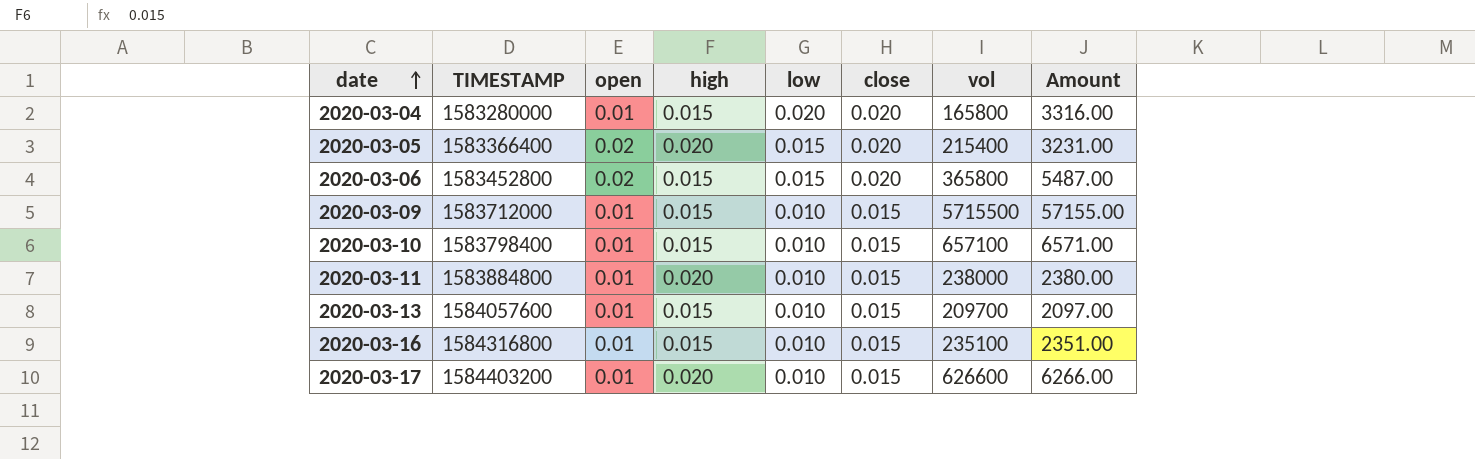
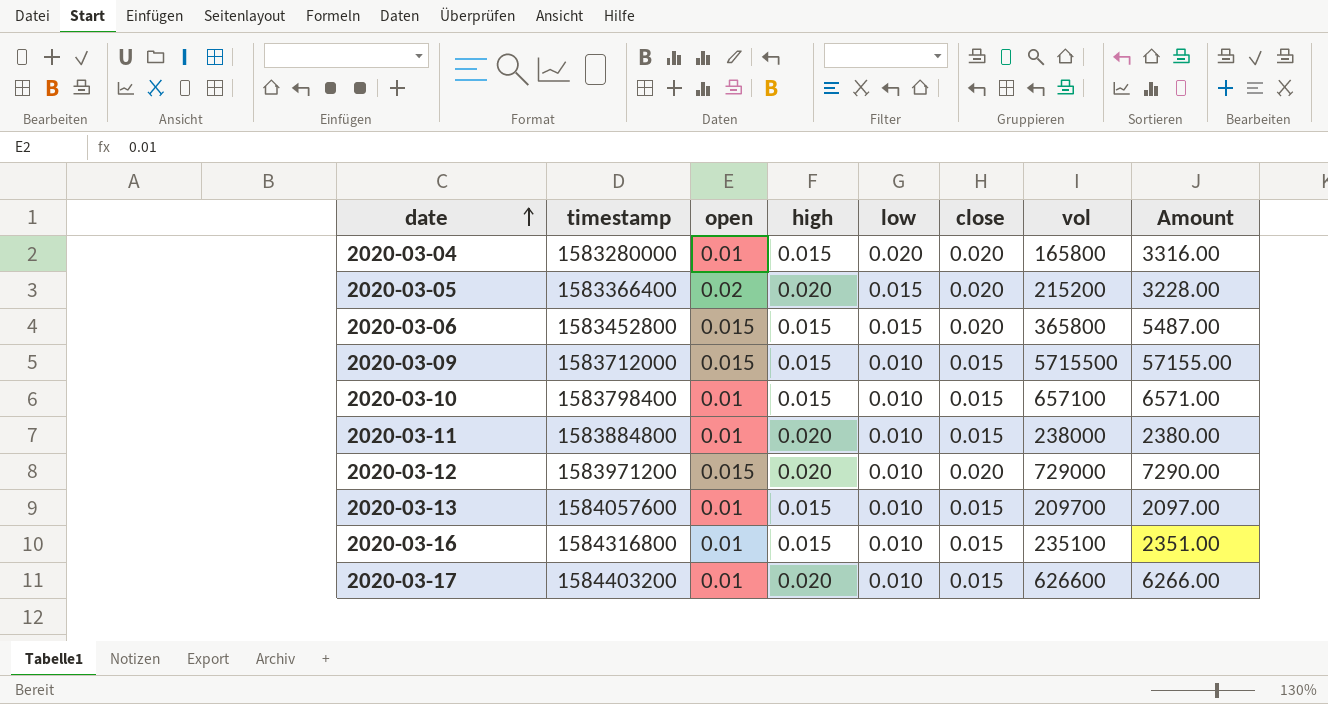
column name: TIMESTAMP -> timestamp
2020-03-05 | vol: 215400 -> 215200
2020-03-05 | Amount: 3231.00 -> 3228.00
2020-03-06 | open: 0.02 -> 0.015
2020-03-09 | open: 0.01 -> 0.015
row 2020-03-12: none -> 1583971200 | 0.015 | 0.020 | 0.010 | 0.020 | 729000 | 7290.00

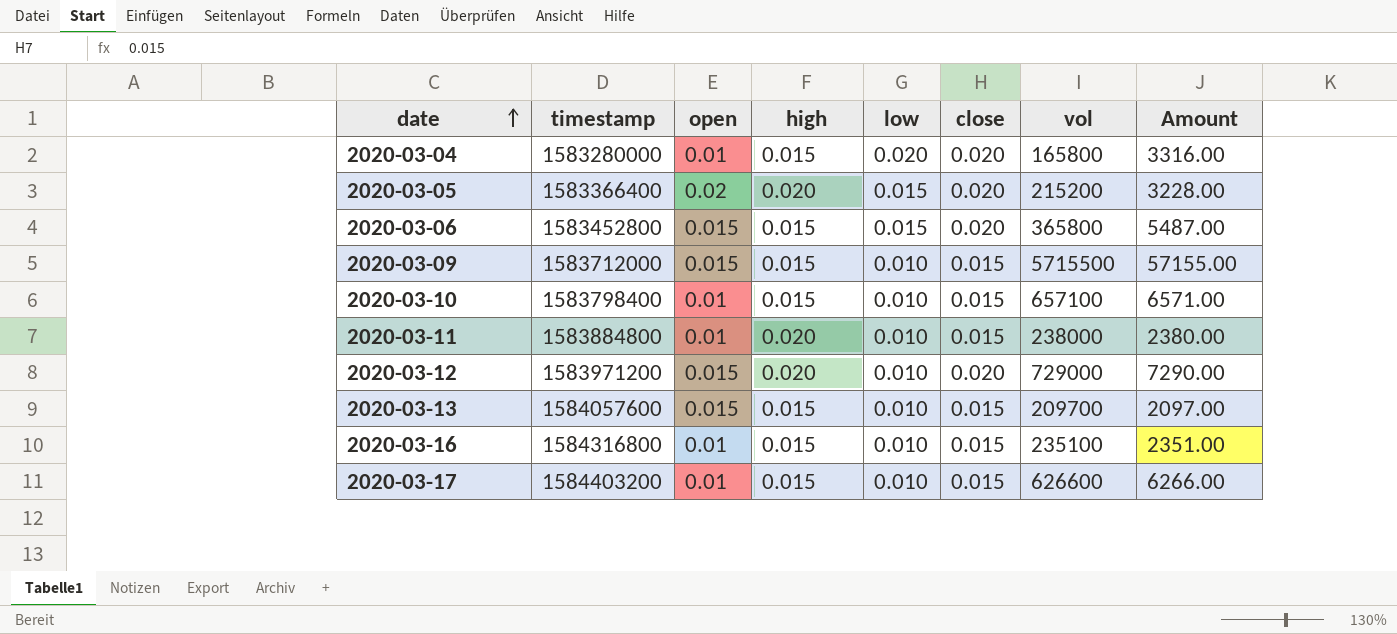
2020-03-13 | open: 0.01 -> 0.015
2020-03-17 | high: 0.020 -> 0.015

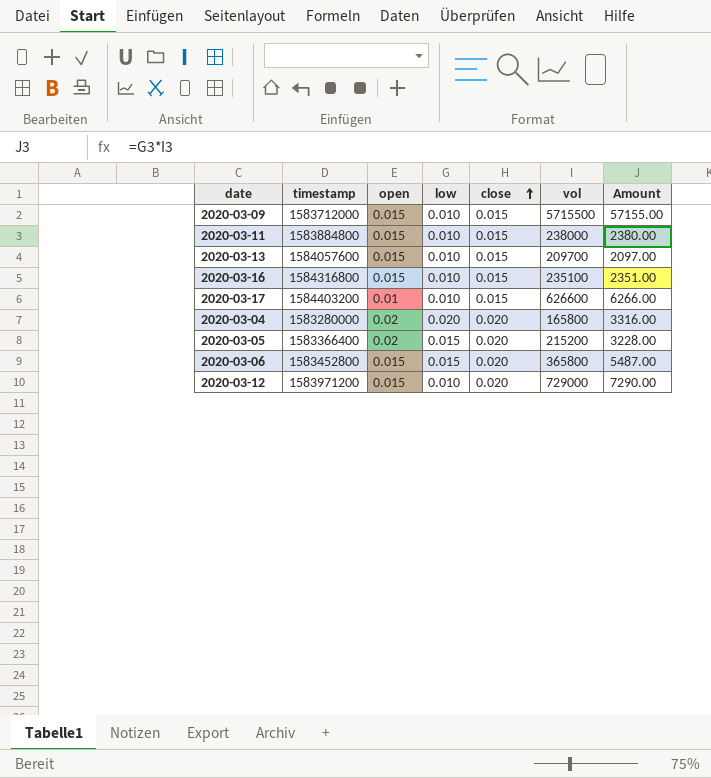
row order: date ascending -> close ascending
column high | position: 4 -> none
row 2020-03-10: 1583798400 | 0.01 | 0.015 | 0.010 | 0.015 | 657100 | 6571.00 -> none
2020-03-11 | open: 0.01 -> 0.015
2020-03-16 | open: 0.01 -> 0.015
2020-03-04 | open: 0.01 -> 0.02

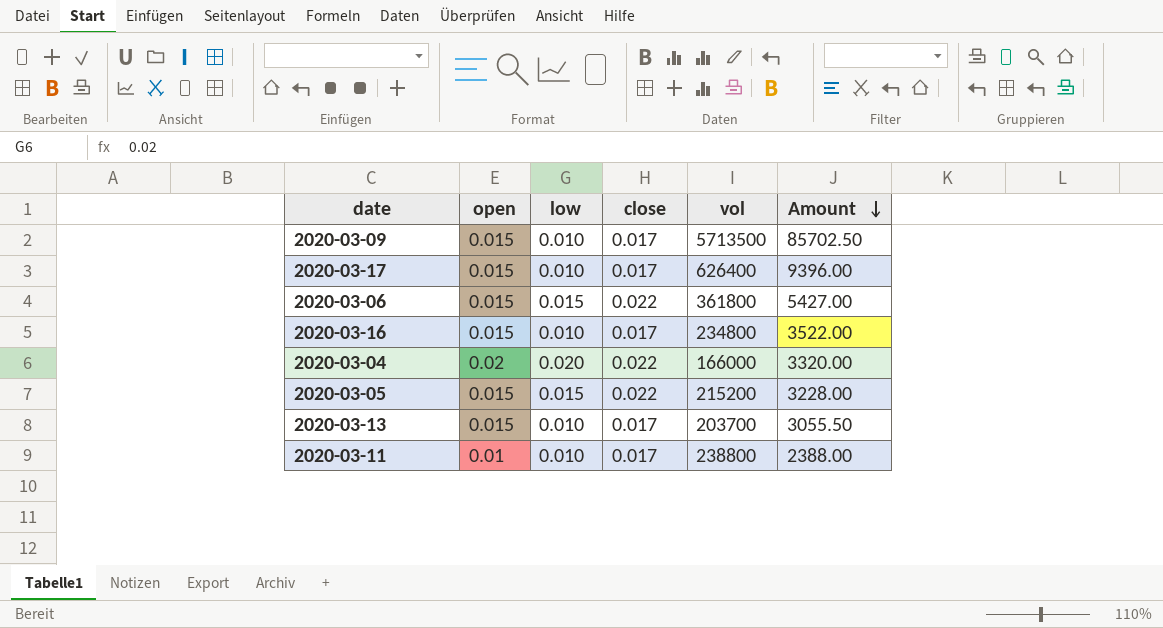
row order: close ascending -> Amount descending
column timestamp | position: 2 -> none
column Amount | formula: [low] * [vol] -> [open] * [vol]
row 2020-03-12: 1583971200 | 0.015 | 0.010 | 0.020 | 729000 | 7290.00 -> none
2020-03-09 | close: 0.015 -> 0.017
2020-03-09 | vol: 5715500 -> 5713500
2020-03-17 | open: 0.01 -> 0.015
2020-03-17 | close: 0.015 -> 0.017
2020-03-17 | vol: 626600 -> 626400
2020-03-06 | close: 0.020 -> 0.022
2020-03-06 | vol: 365800 -> 361800
2020-03-16 | close: 0.015 -> 0.017
2020-03-16 | vol: 235100 -> 234800
2020-03-04 | close: 0.020 -> 0.022
2020-03-04 | vol: 165800 -> 166000
2020-03-05 | open: 0.02 -> 0.015
2020-03-05 | close: 0.020 -> 0.022
2020-03-13 | close: 0.015 -> 0.017
2020-03-13 | vol: 209700 -> 203700
2020-03-11 | open: 0.015 -> 0.01
2020-03-11 | close: 0.015 -> 0.017
2020-03-11 | vol: 238000 -> 238800

